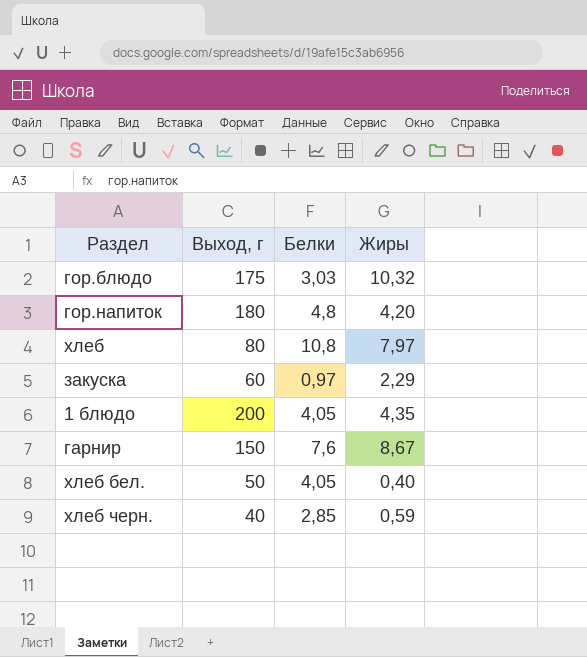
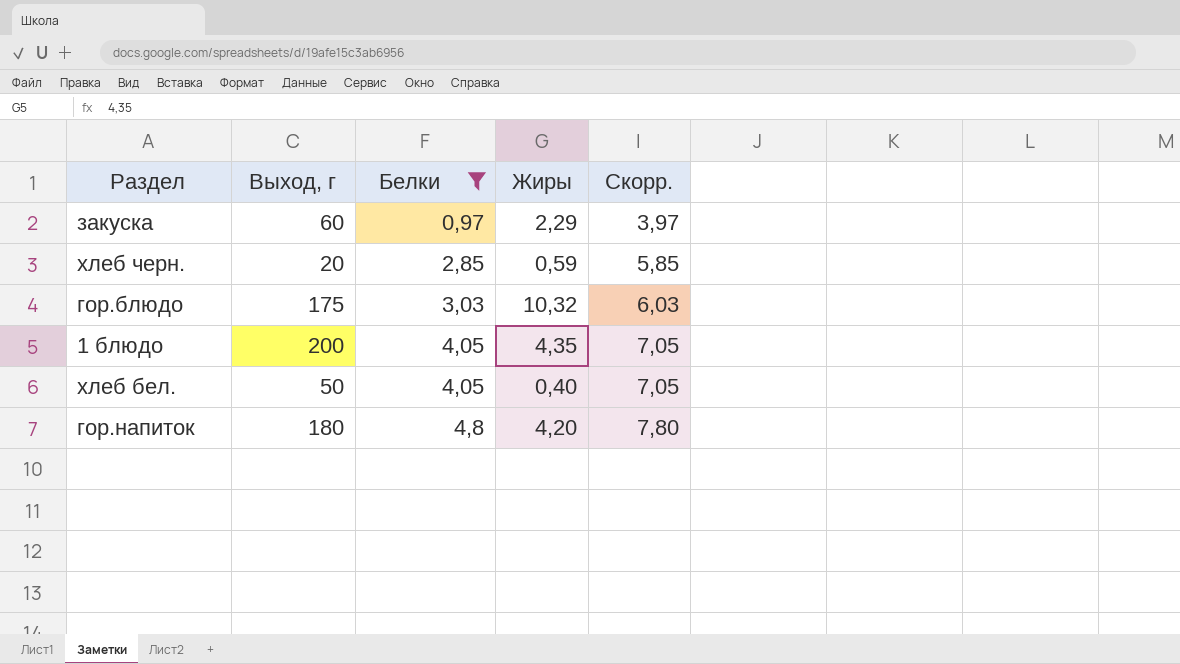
filter: none -> Белки <= 4,8
row order: none -> Белки ascending
column Скорр. | formula: none -> [Белки] + 3
хлеб черн. | Выход, г: 40 -> 20

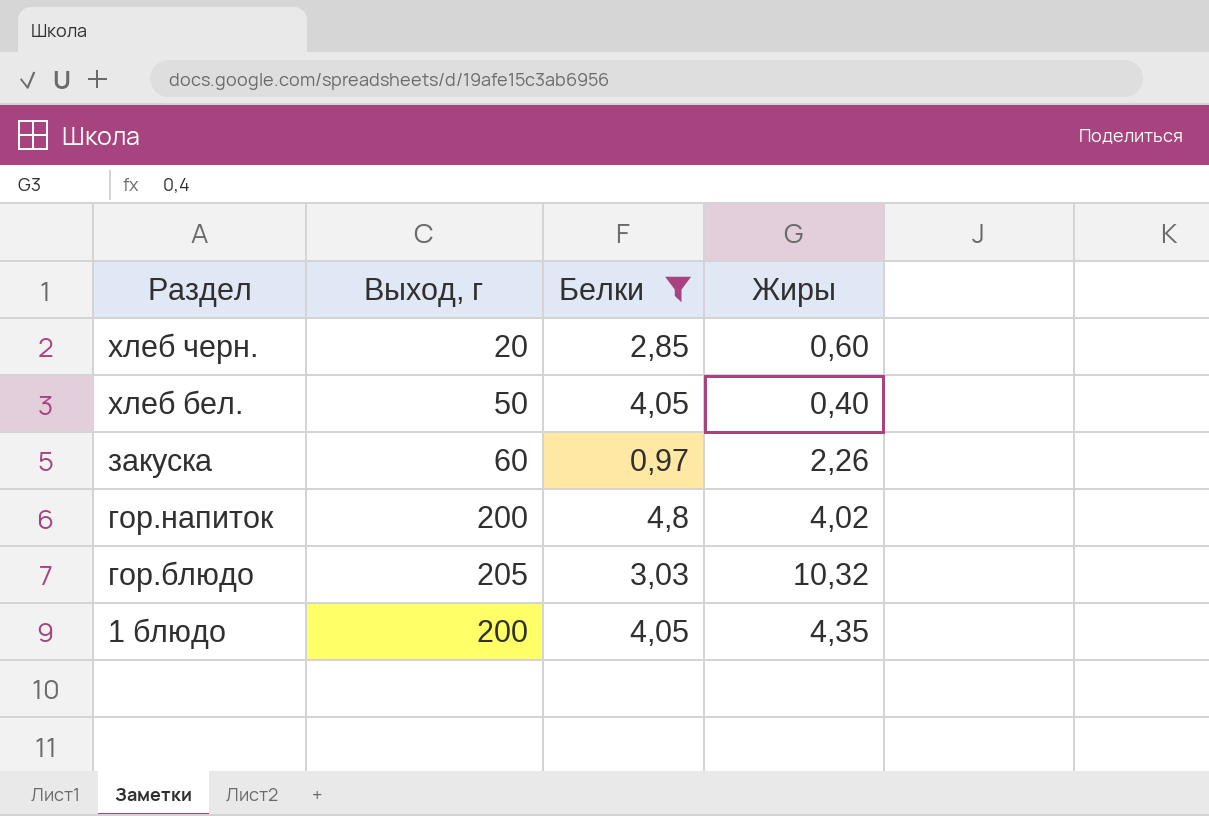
row order: Белки ascending -> Раздел descending
column Скорр. | formula: [Белки] + 3 -> none
хлеб черн. | Жиры: 0,59 -> 0,60
закуска | Жиры: 2,29 -> 2,26
гор.напиток | Выход, г: 180 -> 200
гор.напиток | Жиры: 4,20 -> 4,02
гор.блюдо | Выход, г: 175 -> 205

